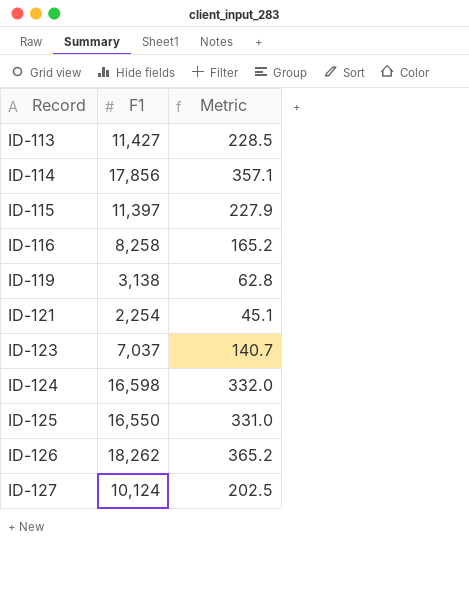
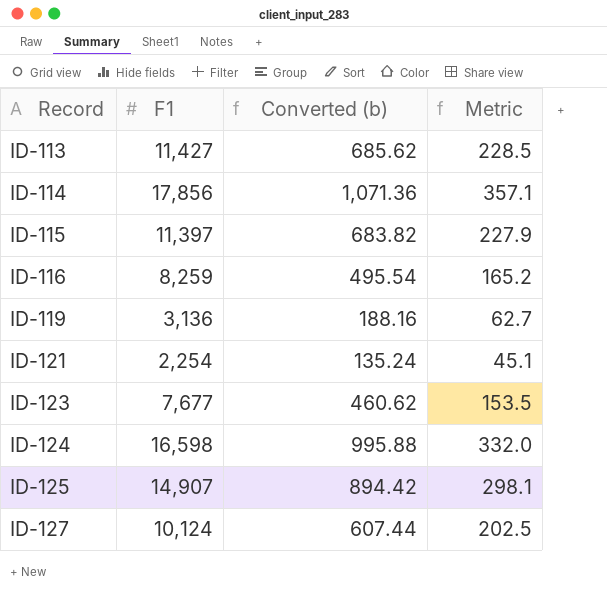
column Converted (b) | formula: none -> [F1] * 0.06
row ID-126: 18,262 | 365.2 -> none
ID-116 | F1: 8,258 -> 8,259
ID-119 | F1: 3,138 -> 3,136
ID-119 | Metric: 62.8 -> 62.7
ID-123 | F1: 7,037 -> 7,677
ID-123 | Metric: 140.7 -> 153.5
ID-125 | F1: 16,550 -> 14,907
ID-125 | Metric: 331.0 -> 298.1

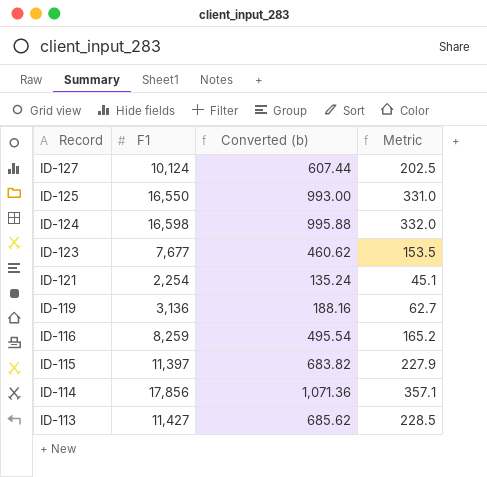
row order: Record ascending -> Record descending
ID-125 | F1: 14,907 -> 16,550
ID-125 | Converted (b): 894.42 -> 993.00
ID-125 | Metric: 298.1 -> 331.0

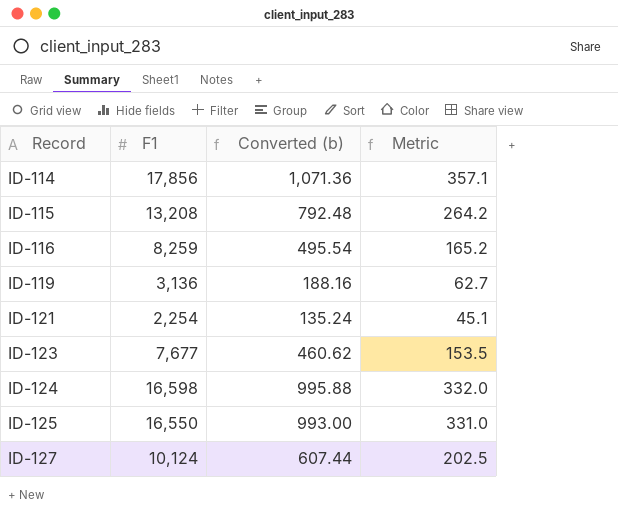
row order: Record descending -> Record ascending
row ID-113: 11,427 | 685.62 | 228.5 -> none
ID-115 | F1: 11,397 -> 13,208
ID-115 | Converted (b): 683.82 -> 792.48
ID-115 | Metric: 227.9 -> 264.2

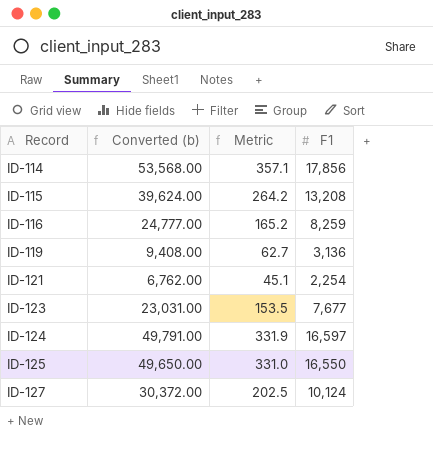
column Converted (b) | formula: [F1] * 0.06 -> [F1] * 3
column F1 | position: 2 -> 4
ID-124 | Metric: 332.0 -> 331.9
ID-124 | F1: 16,598 -> 16,597

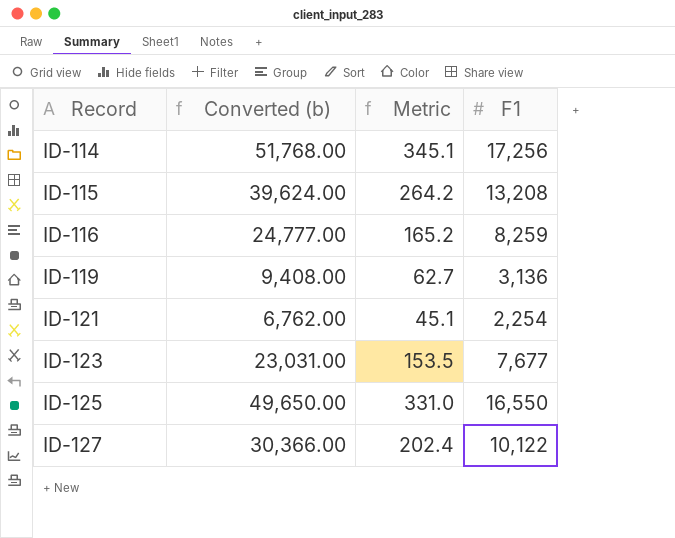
row ID-124: 49,791.00 | 331.9 | 16,597 -> none
ID-114 | Converted (b): 53,568.00 -> 51,768.00
ID-114 | Metric: 357.1 -> 345.1
ID-114 | F1: 17,856 -> 17,256
ID-127 | Converted (b): 30,372.00 -> 30,366.00
ID-127 | Metric: 202.5 -> 202.4
ID-127 | F1: 10,124 -> 10,122

